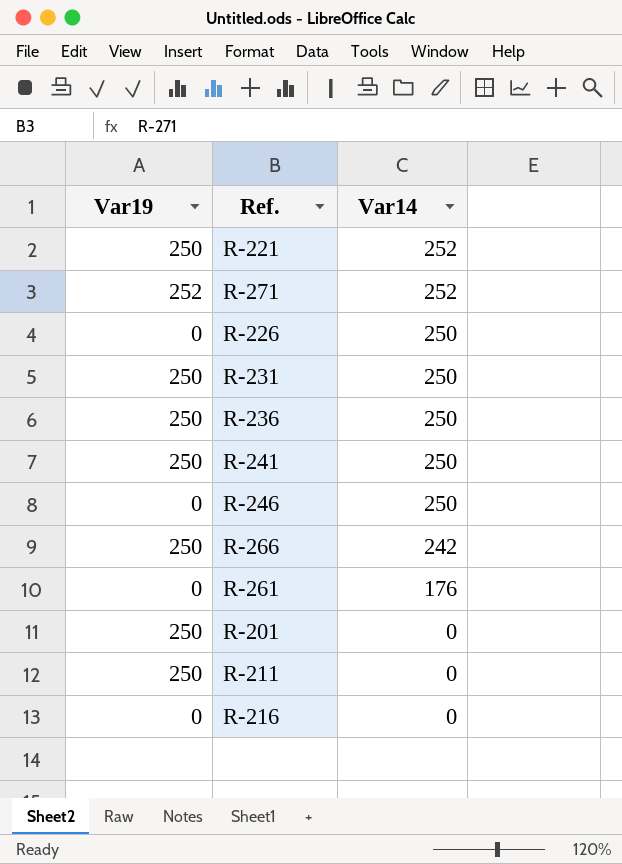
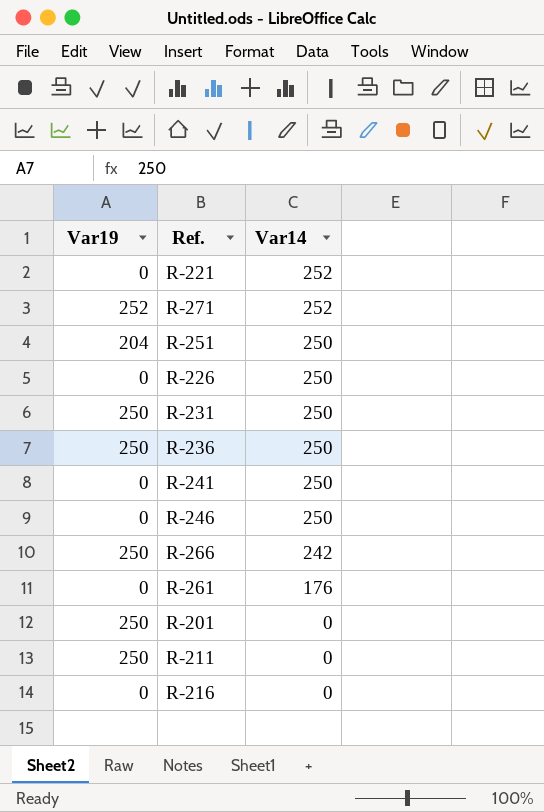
R-221 | Var19: 250 -> 0
row R-251: none -> 204 | 250
R-241 | Var19: 250 -> 0

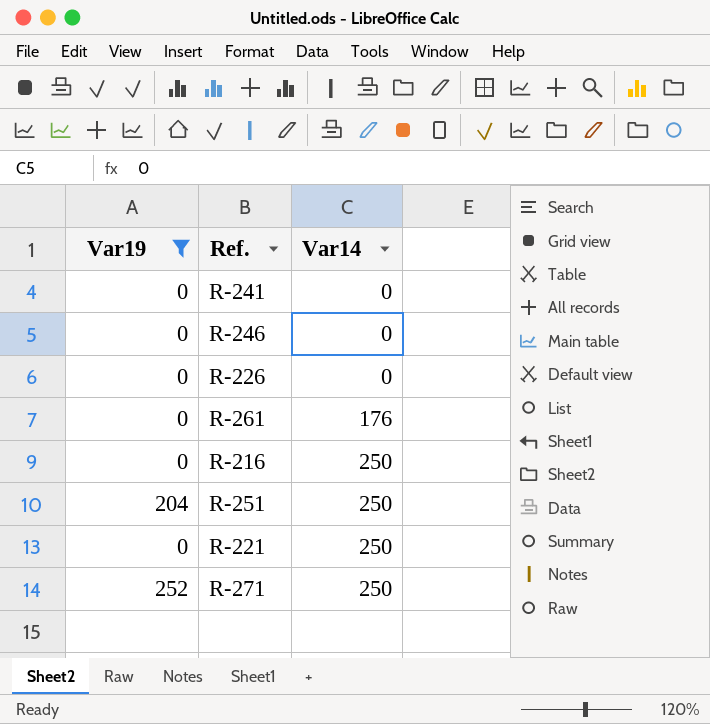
filter: none -> Var19 != 250
row order: Var14 descending -> Var14 ascending
R-241 | Var14: 250 -> 0
R-246 | Var14: 250 -> 0
R-226 | Var14: 250 -> 0
R-216 | Var14: 0 -> 250
R-221 | Var14: 252 -> 250
R-271 | Var14: 252 -> 250

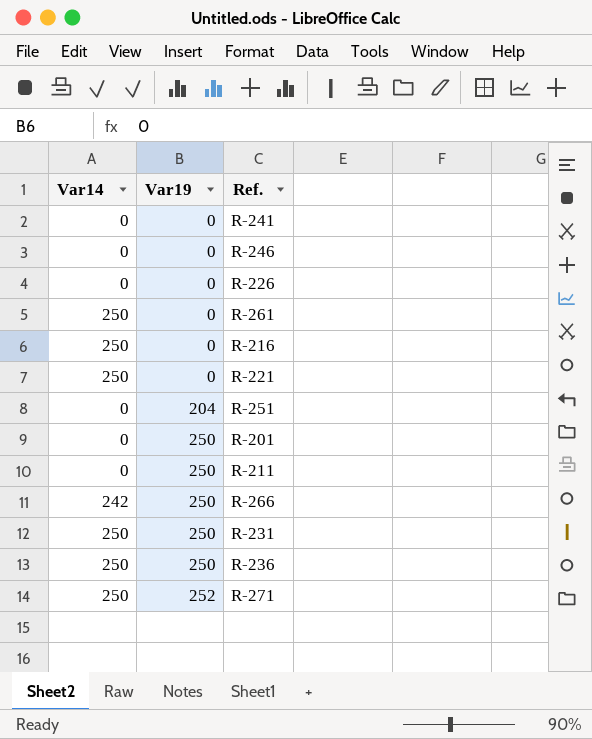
filter: Var19 != 250 -> none
row order: Var14 ascending -> Var19 ascending
column Var14 | position: 3 -> 1
R-261 | Var14: 176 -> 250
R-251 | Var14: 250 -> 0

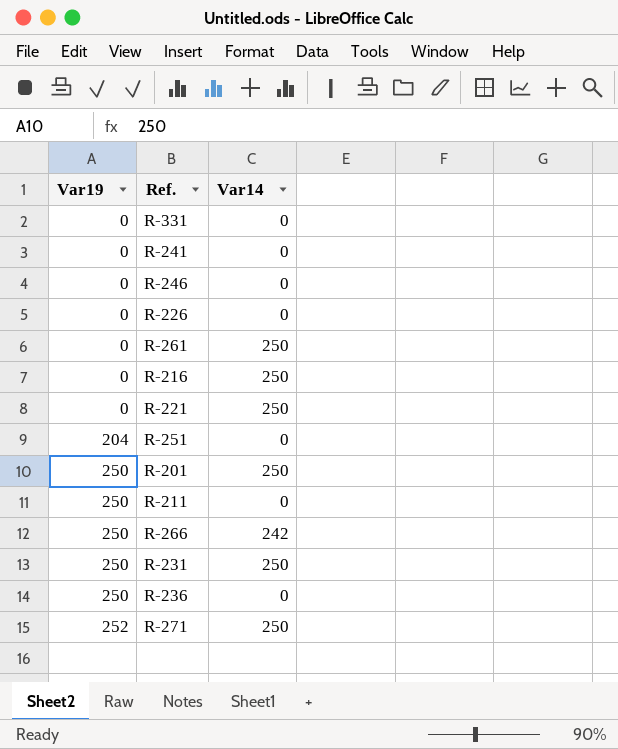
column Var14 | position: 1 -> 3
row R-331: none -> 0 | 0
R-201 | Var14: 0 -> 250
R-236 | Var14: 250 -> 0

